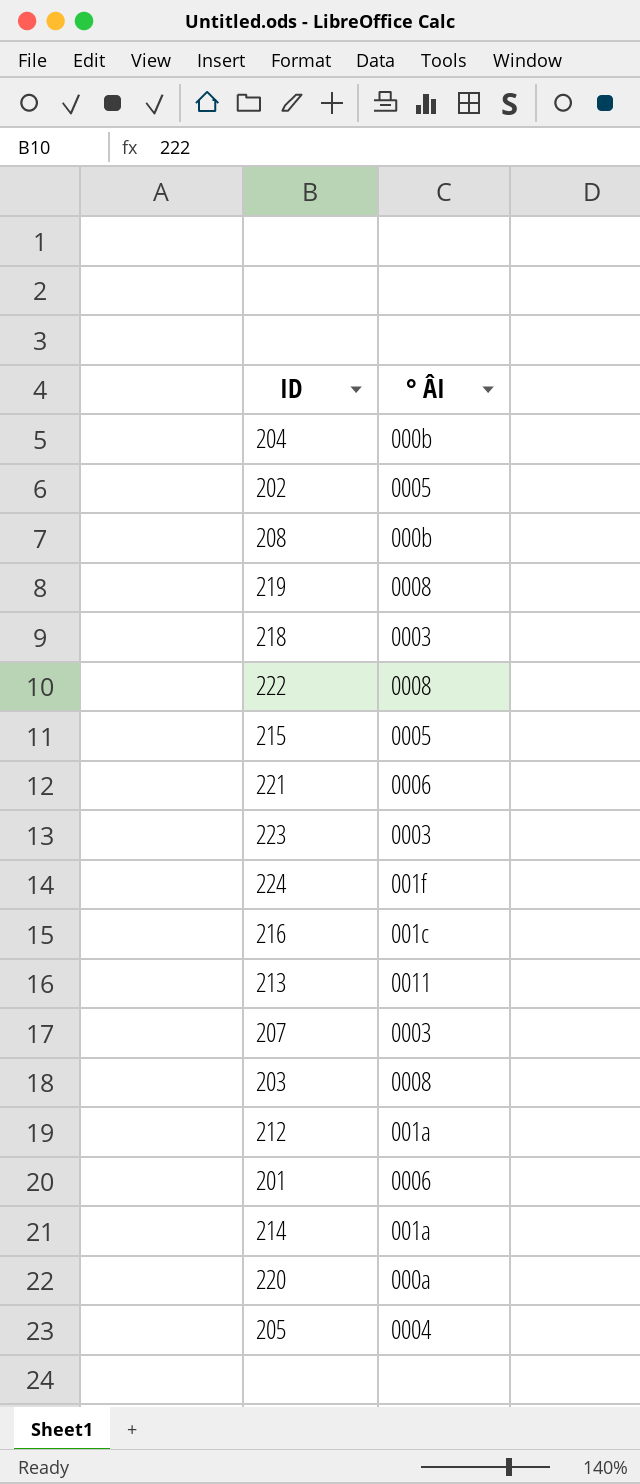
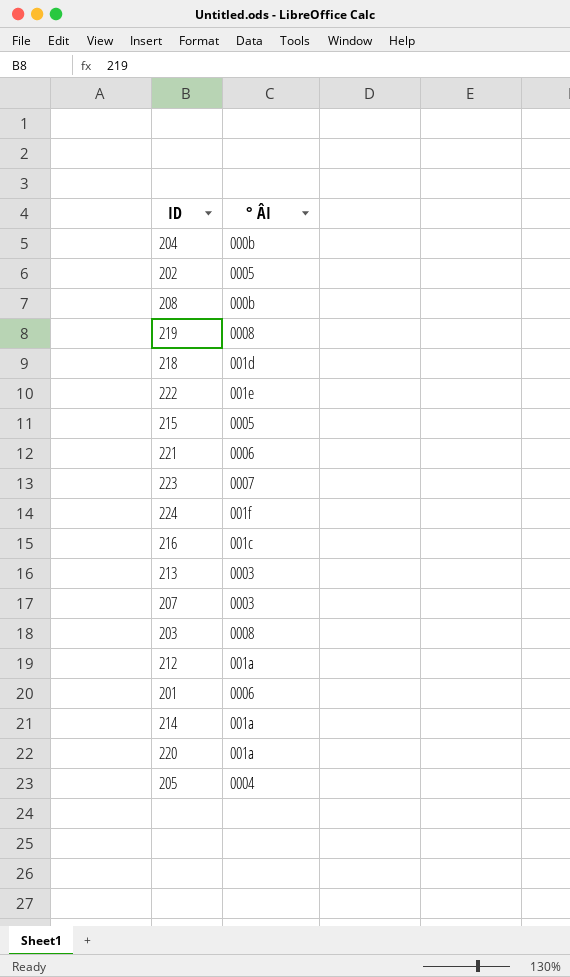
218 | ° ÂI: 0003 -> 001d
222 | ° ÂI: 0008 -> 001e
223 | ° ÂI: 0003 -> 0007
213 | ° ÂI: 0011 -> 0003
220 | ° ÂI: 000a -> 001a

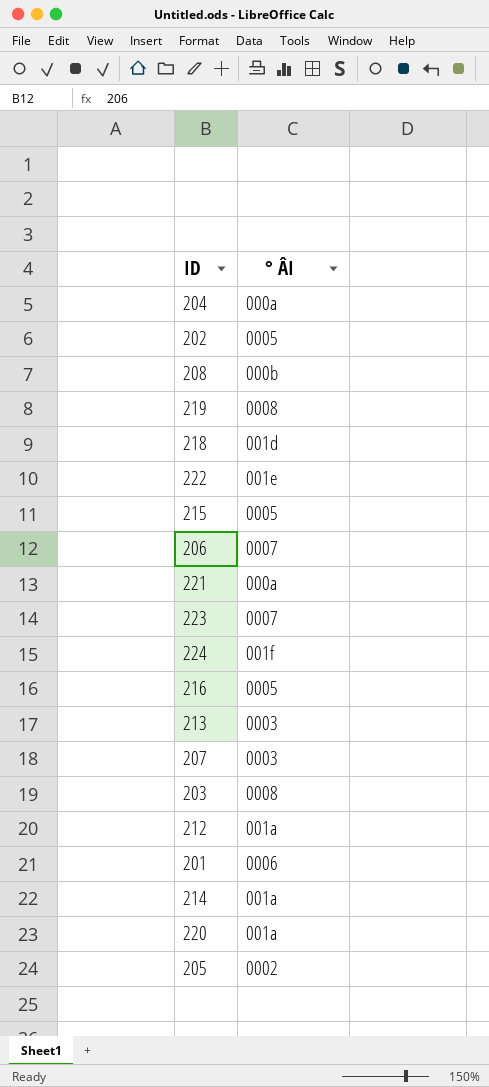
204 | ° ÂI: 000b -> 000a
row 206: none -> 0007
221 | ° ÂI: 0006 -> 000a
216 | ° ÂI: 001c -> 0005
205 | ° ÂI: 0004 -> 0002

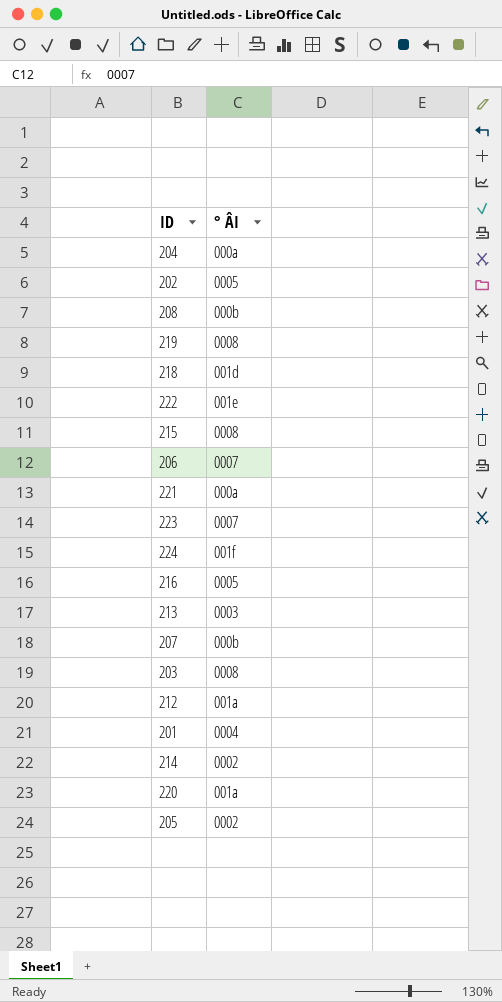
215 | ° ÂI: 0005 -> 0008
207 | ° ÂI: 0003 -> 000b
201 | ° ÂI: 0006 -> 0004
214 | ° ÂI: 001a -> 0002

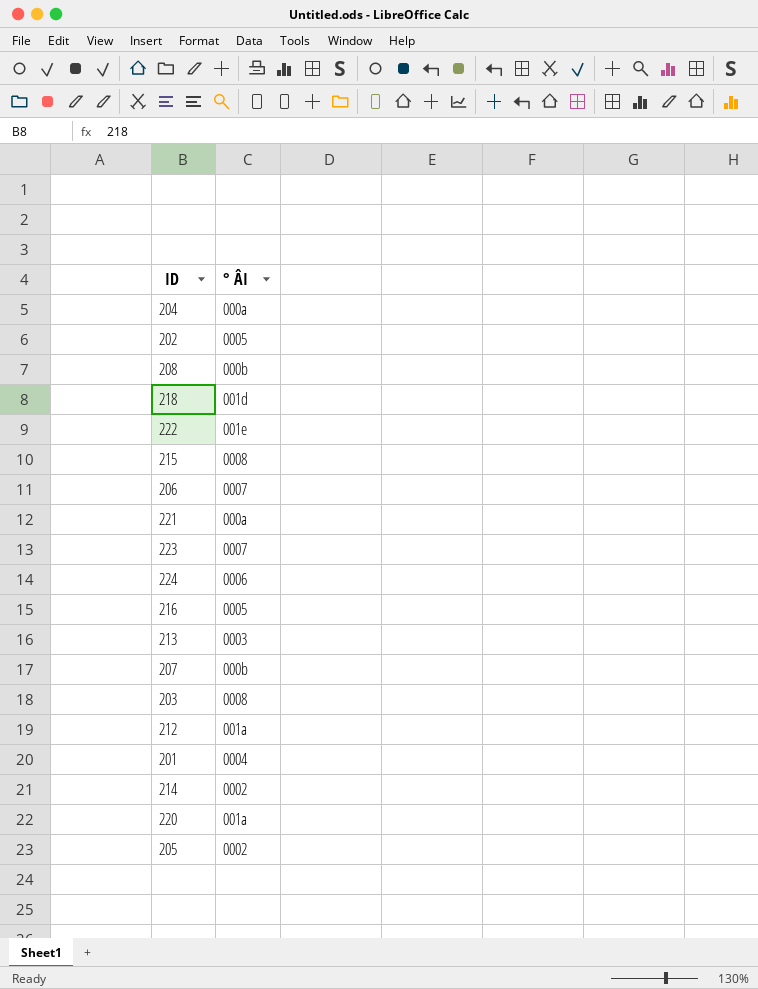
row 219: 0008 -> none
224 | ° ÂI: 001f -> 0006

